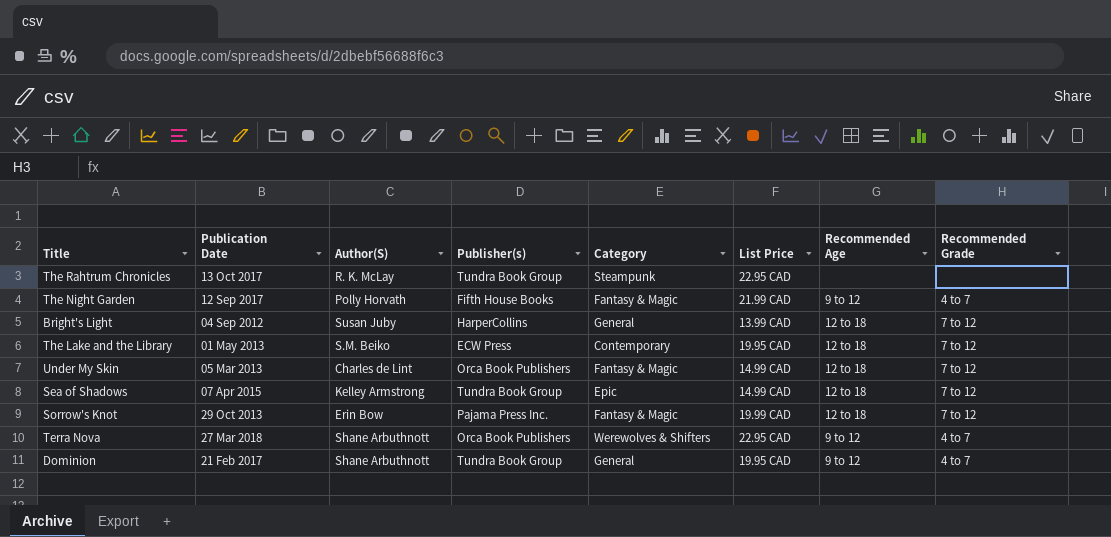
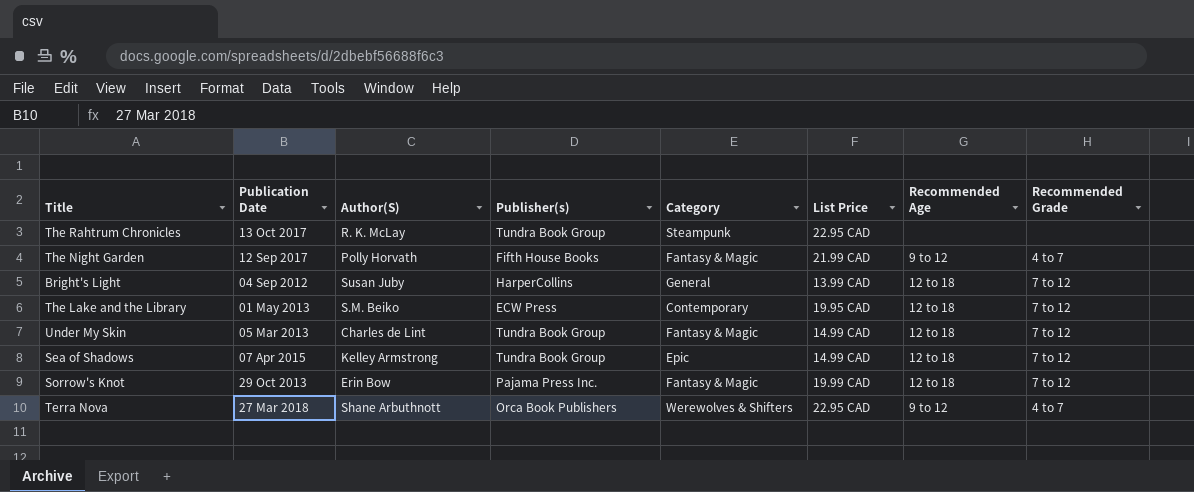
row Dominion: 21 Feb 2017 | Shane Arbuthnott | Tundra Book Group | General | 19.95 CAD | 9 to 12 | 4 to 7 -> none
Under My Skin | Publisher(s): Orca Book Publishers -> Tundra Book Group

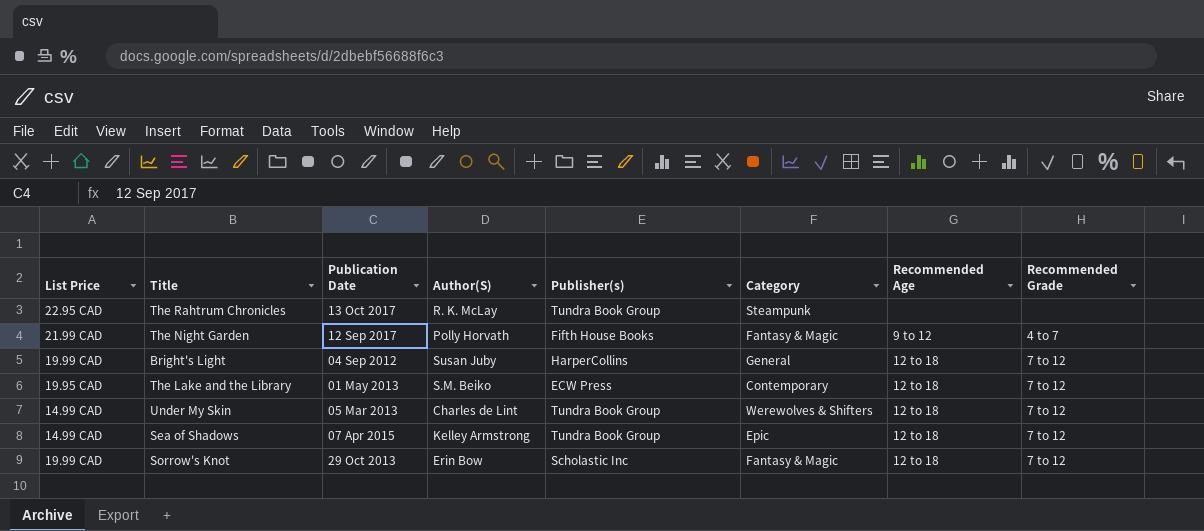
column List Price | position: 6 -> 1
row Terra Nova: 27 Mar 2018 | Shane Arbuthnott | Orca Book Publishers | Werewolves & Shifters | 22.95 CAD | 9 to 12 | 4 to 7 -> none
Bright's Light | List Price: 13.99 CAD -> 19.99 CAD
Under My Skin | Category: Fantasy & Magic -> Werewolves & Shifters
Sorrow's Knot | Publisher(s): Pajama Press Inc. -> Scholastic Inc

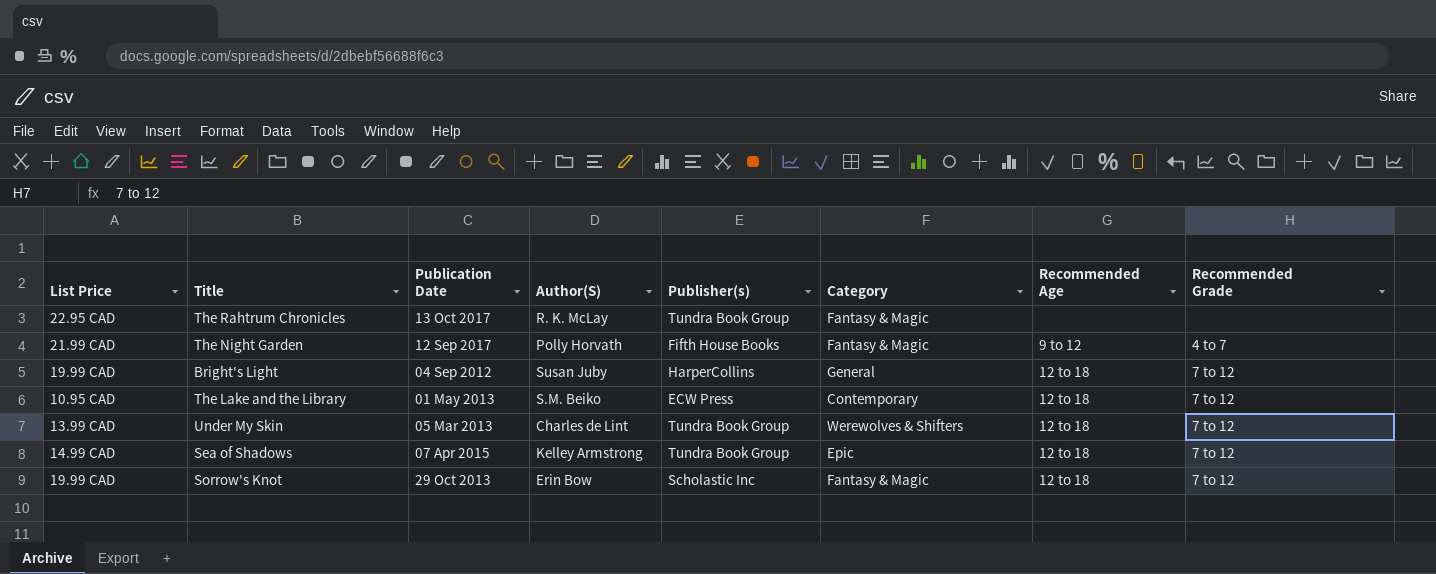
The Rahtrum Chronicles | Category: Steampunk -> Fantasy & Magic
The Lake and the Library | List Price: 19.95 CAD -> 10.95 CAD
Under My Skin | List Price: 14.99 CAD -> 13.99 CAD

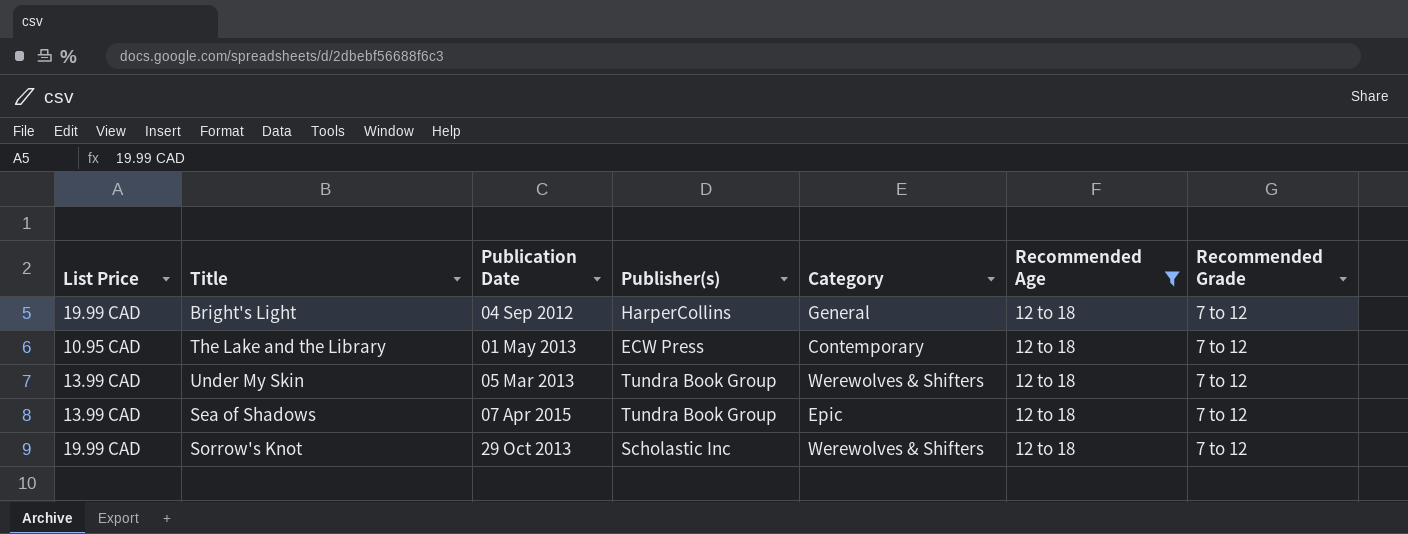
filter: none -> Recommended Age = 12 to 18
column Author(S) | position: 4 -> none
Sea of Shadows | List Price: 14.99 CAD -> 13.99 CAD
Sorrow's Knot | Category: Fantasy & Magic -> Werewolves & Shifters

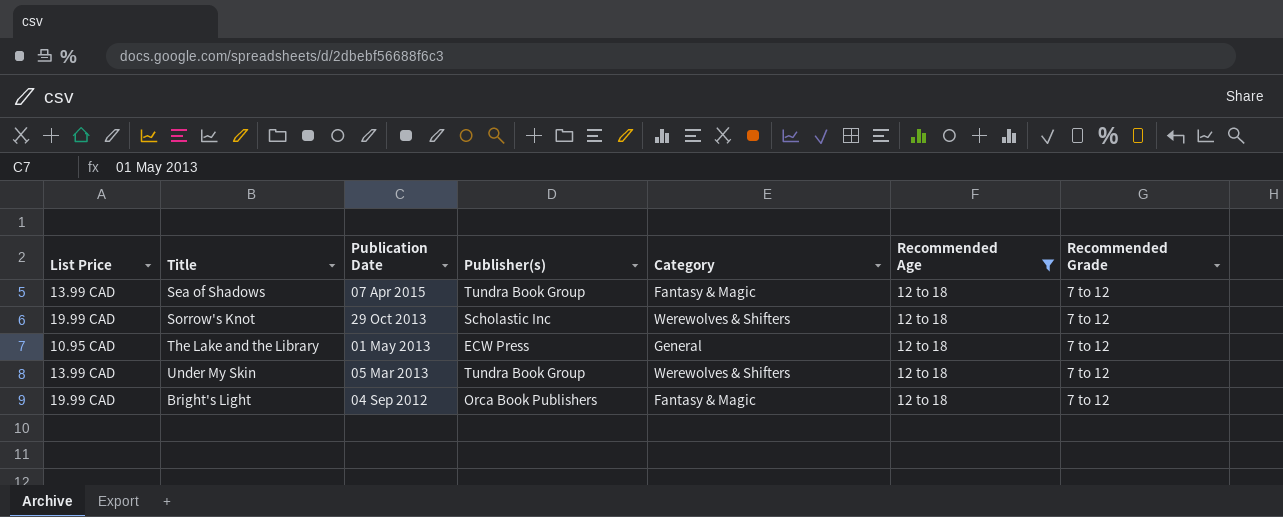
row order: none -> Publication Date descending
Sea of Shadows | Category: Epic -> Fantasy & Magic
The Lake and the Library | Category: Contemporary -> General
Bright's Light | Publisher(s): HarperCollins -> Orca Book Publishers
Bright's Light | Category: General -> Fantasy & Magic

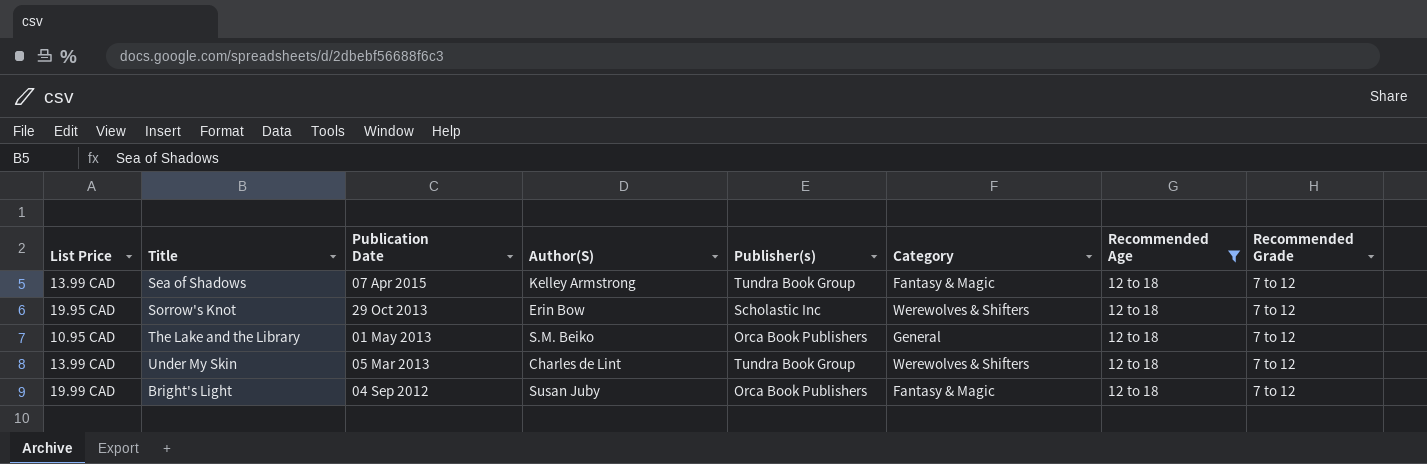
column Author(S) | position: none -> 4
Sorrow's Knot | List Price: 19.99 CAD -> 19.95 CAD
The Lake and the Library | Publisher(s): ECW Press -> Orca Book Publishers

